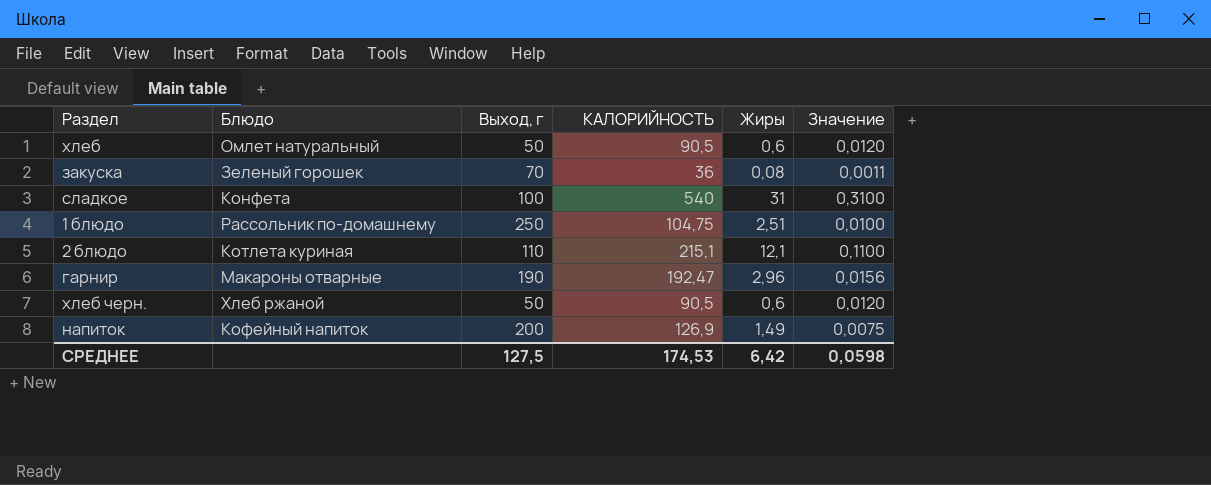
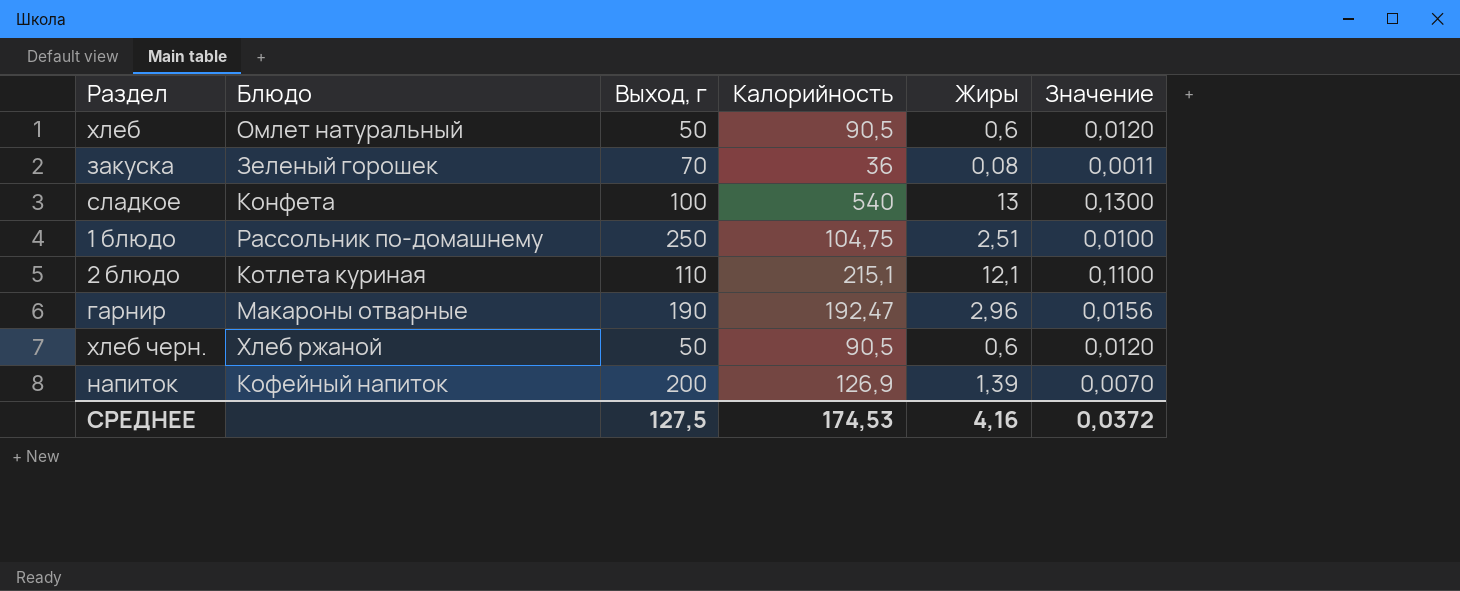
column name: КАЛОРИЙНОСТЬ -> Калорийность
сладкое | Жиры: 31 -> 13
сладкое | Значение: 0,3100 -> 0,1300
напиток | Жиры: 1,49 -> 1,39
напиток | Значение: 0,0075 -> 0,0070
СРЕДНЕЕ | Жиры: 6,42 -> 4,16
СРЕДНЕЕ | Значение: 0,0598 -> 0,0372

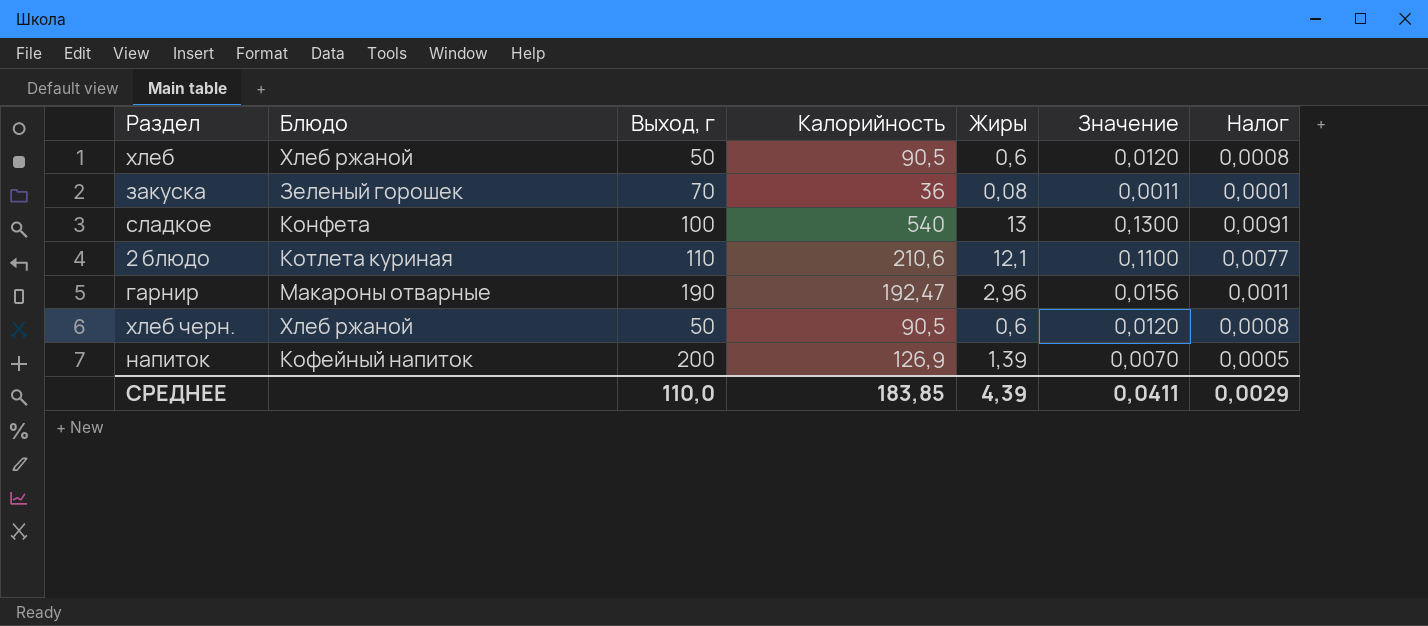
column Налог | formula: none -> [Значение] * 0,07
row 1 блюдо: Рассольник по-домашнему | 250 | 104,75 | 2,51 | 0,0100 -> none
хлеб | Блюдо: Омлет натуральный -> Хлеб ржаной
2 блюдо | Калорийность: 215,1 -> 210,6
СРЕДНЕЕ | Выход, г: 127,5 -> 110,0
СРЕДНЕЕ | Калорийность: 174,53 -> 183,85
СРЕДНЕЕ | Жиры: 4,16 -> 4,39
СРЕДНЕЕ | Значение: 0,0372 -> 0,0411

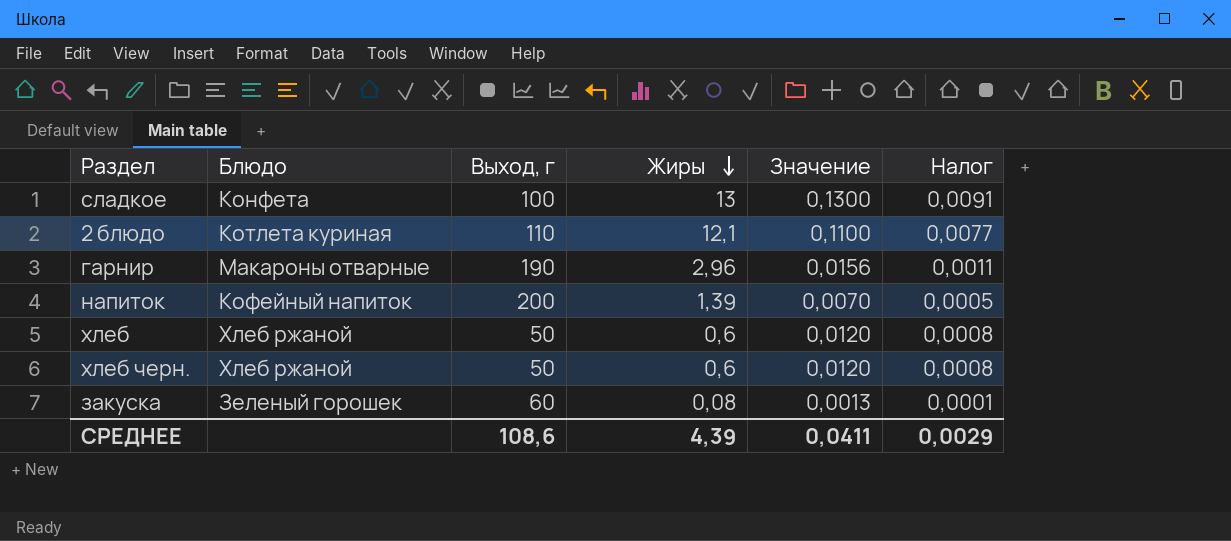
row order: none -> Жиры descending
column Калорийность | position: 4 -> none
закуска | Выход, г: 70 -> 60
закуска | Значение: 0,0011 -> 0,0013
СРЕДНЕЕ | Выход, г: 110,0 -> 108,6

